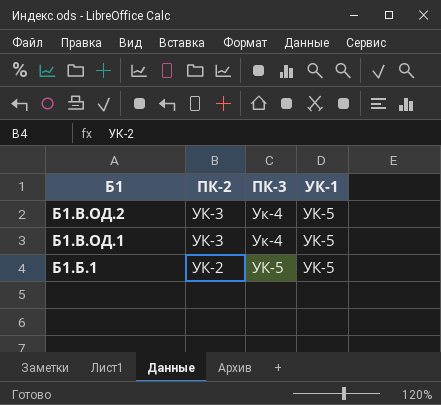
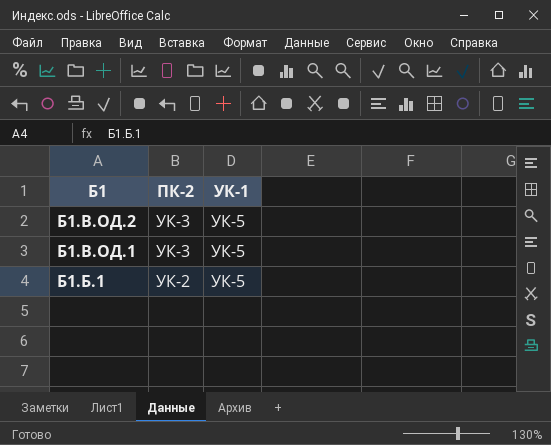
column ПК-3 | position: 3 -> none

